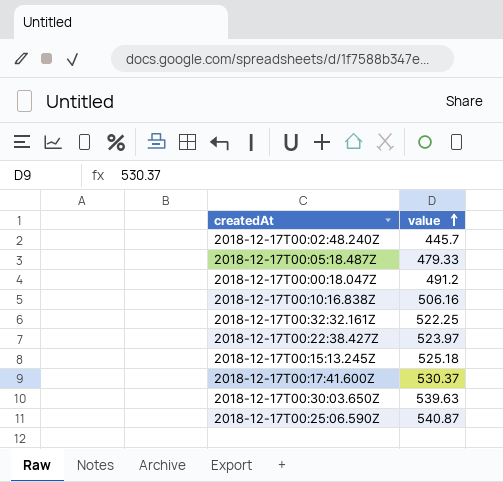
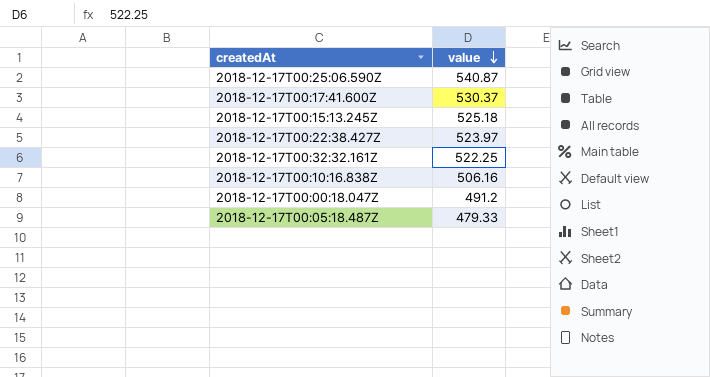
row order: value ascending -> value descending
row 2018-12-17T00:02:48.240Z: 445.7 -> none
row 2018-12-17T00:30:03.650Z: 539.63 -> none

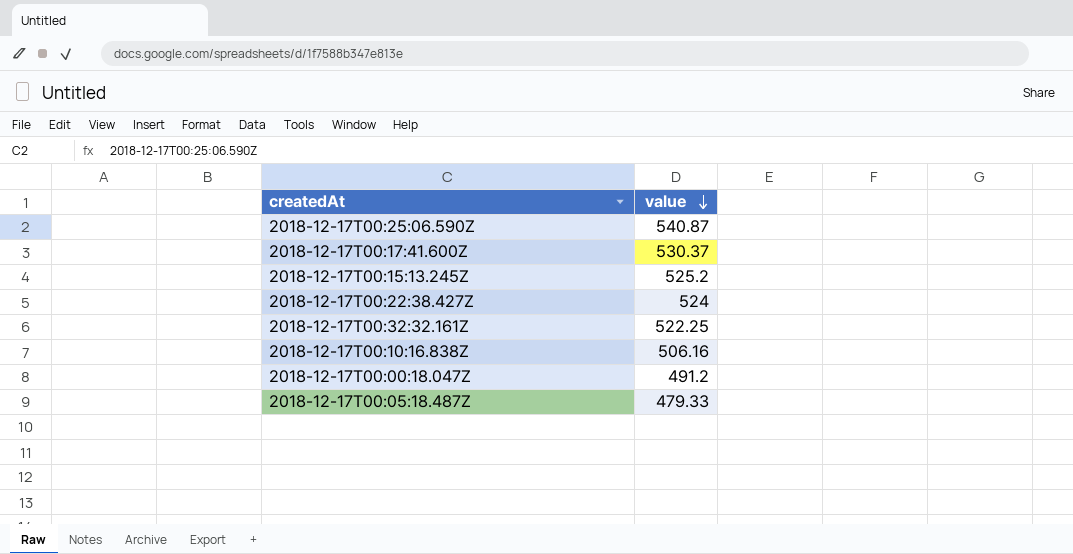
2018-12-17T00:15:13.245Z | value: 525.18 -> 525.2
2018-12-17T00:22:38.427Z | value: 523.97 -> 524

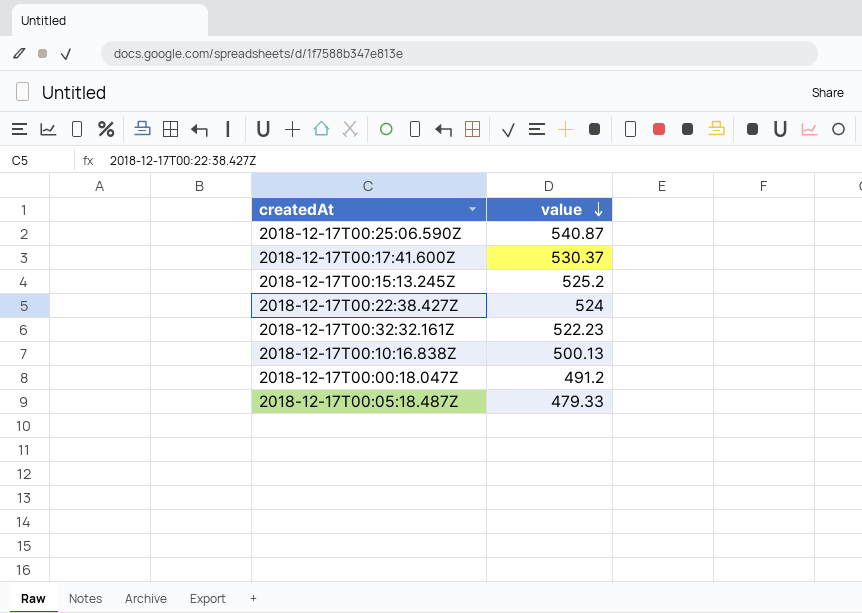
2018-12-17T00:32:32.161Z | value: 522.25 -> 522.23
2018-12-17T00:10:16.838Z | value: 506.16 -> 500.13

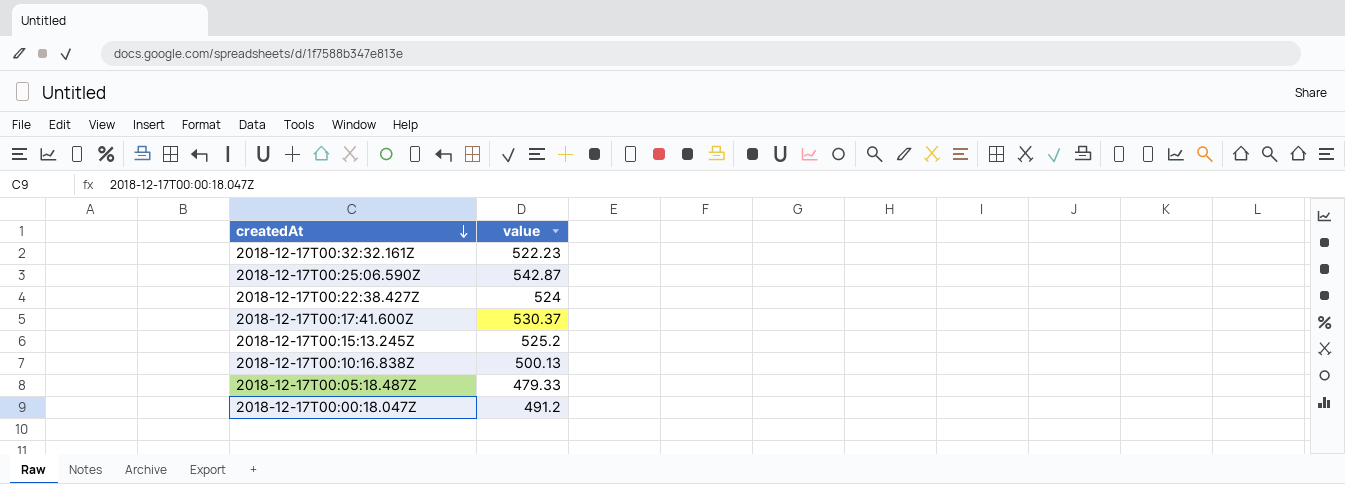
row order: value descending -> createdAt descending
2018-12-17T00:25:06.590Z | value: 540.87 -> 542.87

